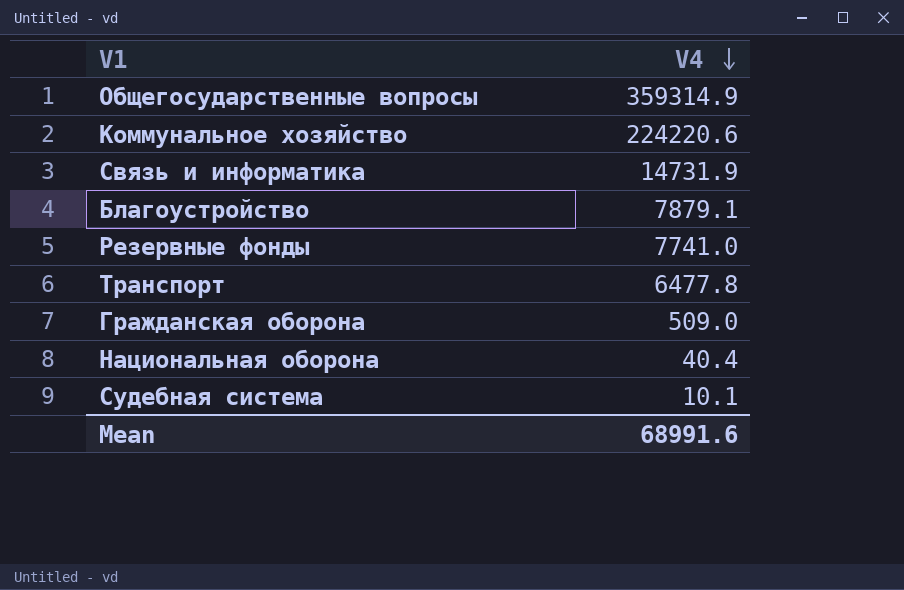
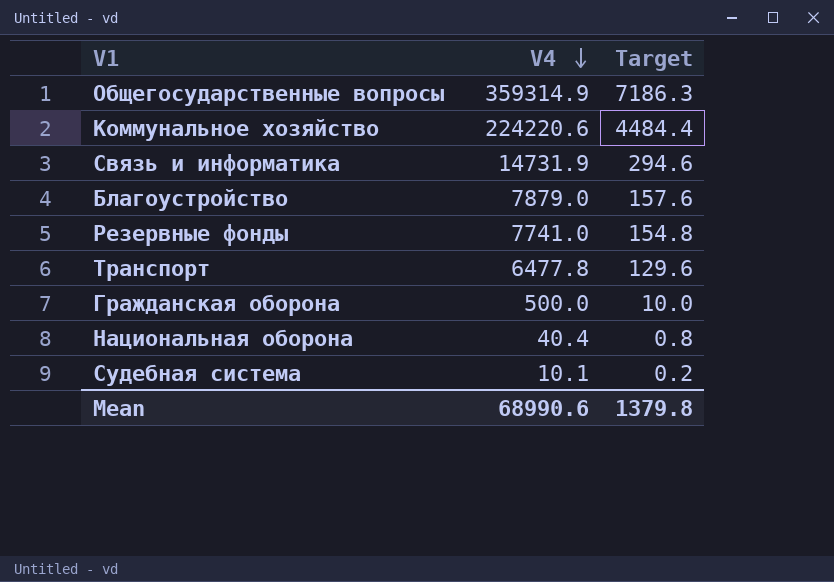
column Target | formula: none -> [V4] * 0.02
Благоустройство | V4: 7879.1 -> 7879.0
Гражданская оборона | V4: 509.0 -> 500.0
Mean | V4: 68991.6 -> 68990.6

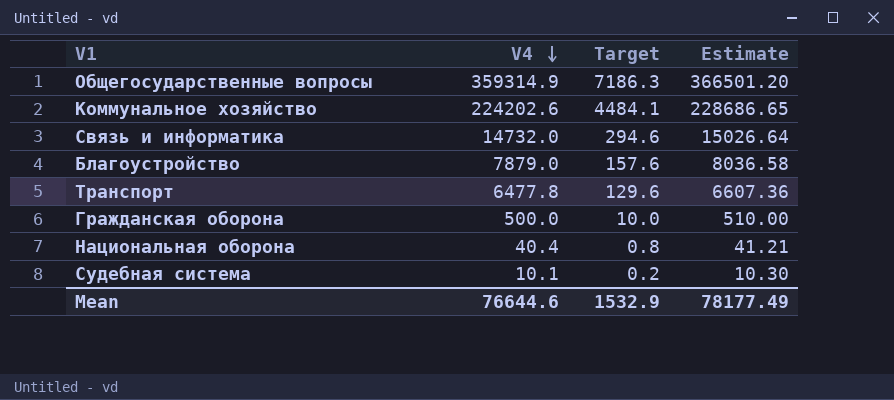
column Estimate | formula: none -> [V4] * 1.02
row Резервные фонды: 7741.0 | 154.8 -> none
Коммунальное хозяйство | V4: 224220.6 -> 224202.6
Коммунальное хозяйство | Target: 4484.4 -> 4484.1
Связь и информатика | V4: 14731.9 -> 14732.0
Mean | V4: 68990.6 -> 76644.6
Mean | Target: 1379.8 -> 1532.9

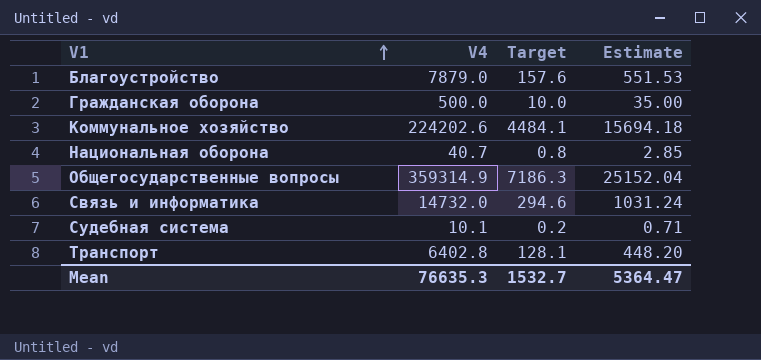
row order: V4 descending -> V1 ascending
column Estimate | formula: [V4] * 1.02 -> [V4] * 0.07
Национальная оборона | V4: 40.4 -> 40.7
Транспорт | V4: 6477.8 -> 6402.8
Транспорт | Target: 129.6 -> 128.1
Mean | V4: 76644.6 -> 76635.3
Mean | Target: 1532.9 -> 1532.7
Mean | Estimate: 78177.49 -> 5364.47

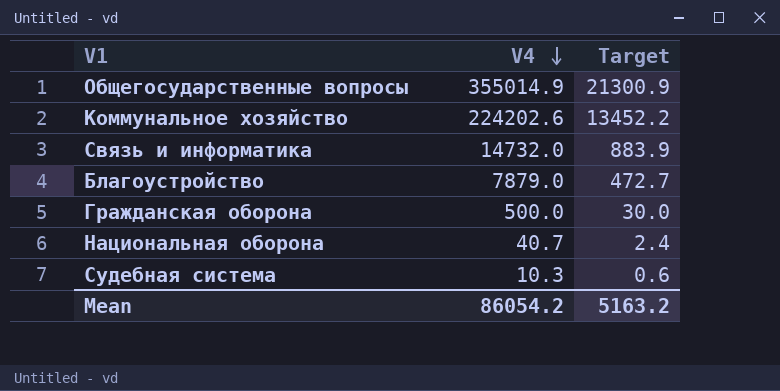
row order: V1 ascending -> V4 descending
column Estimate | formula: [V4] * 0.07 -> none
column Target | formula: [V4] * 0.02 -> [V4] * 0.06
row Транспорт: 6402.8 | 128.1 | 448.20 -> none
Общегосударственные вопросы | V4: 359314.9 -> 355014.9
Судебная система | V4: 10.1 -> 10.3
Mean | V4: 76635.3 -> 86054.2
Mean | Target: 1532.7 -> 5163.2

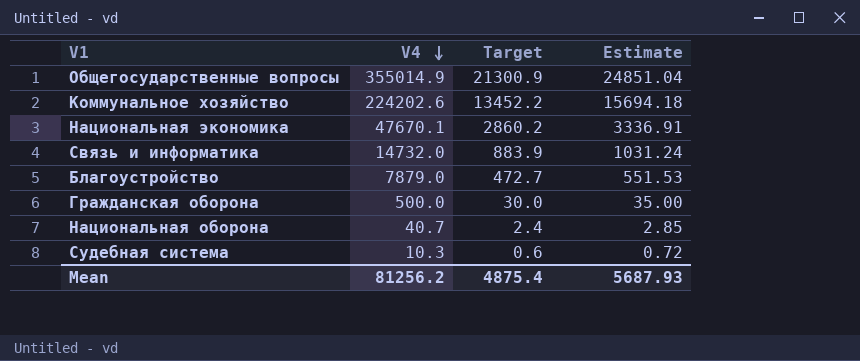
column Estimate | formula: none -> [V4] * 0.07
row Национальная экономика: none -> 47670.1 | 2860.2 | 3336.91
Mean | V4: 86054.2 -> 81256.2
Mean | Target: 5163.2 -> 4875.4

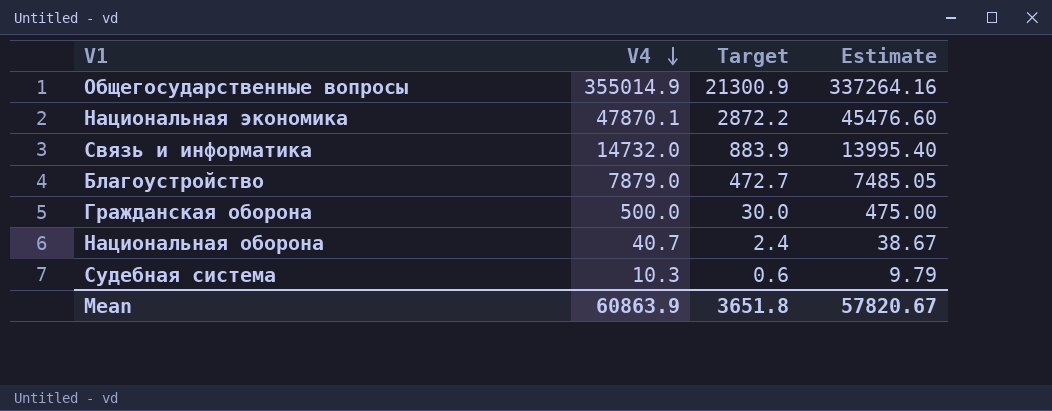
column Estimate | formula: [V4] * 0.07 -> [V4] * 0.95
row Коммунальное хозяйство: 224202.6 | 13452.2 | 15694.18 -> none
Национальная экономика | V4: 47670.1 -> 47870.1
Национальная экономика | Target: 2860.2 -> 2872.2
Mean | V4: 81256.2 -> 60863.9
Mean | Target: 4875.4 -> 3651.8
Mean | Estimate: 5687.93 -> 57820.67

